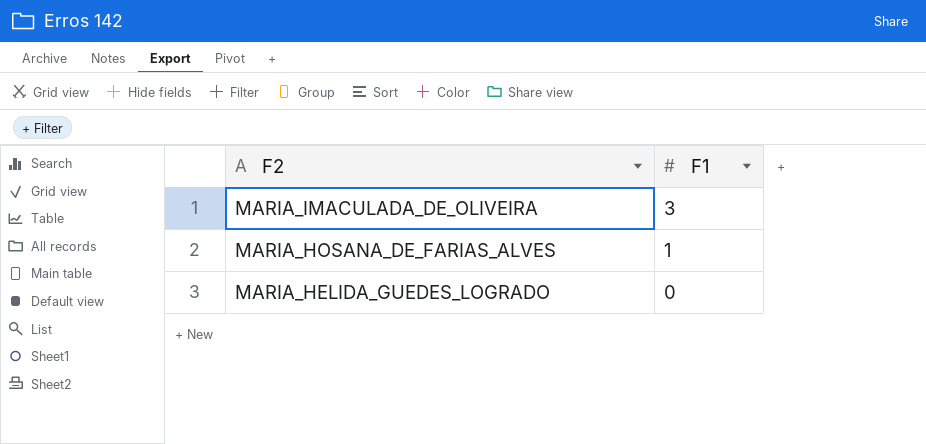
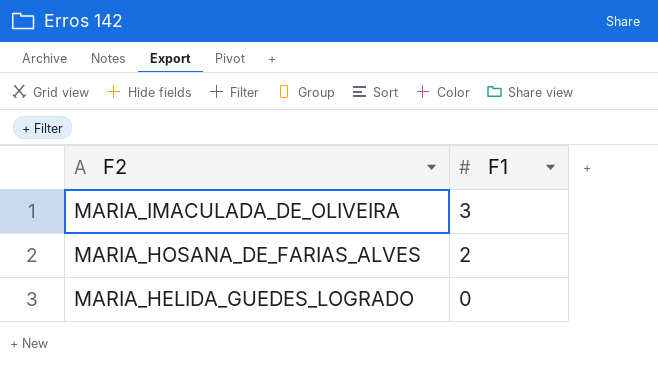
MARIA_HOSANA_DE_FARIAS_ALVES | F1: 1 -> 2

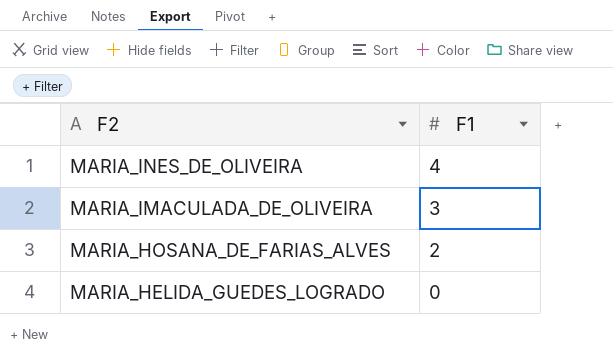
row MARIA_INES_DE_OLIVEIRA: none -> 4

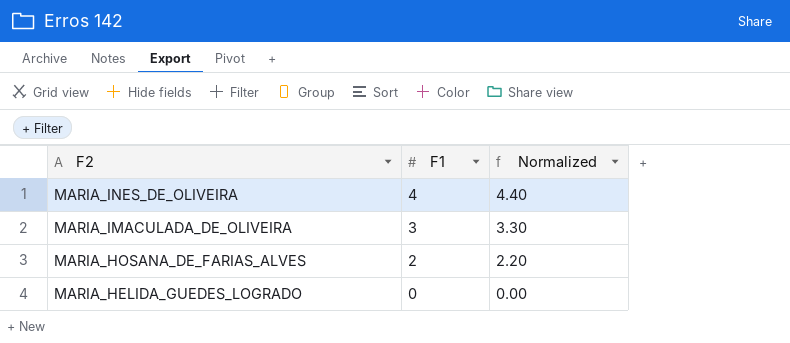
column Normalized | formula: none -> [F1] * 1.1

